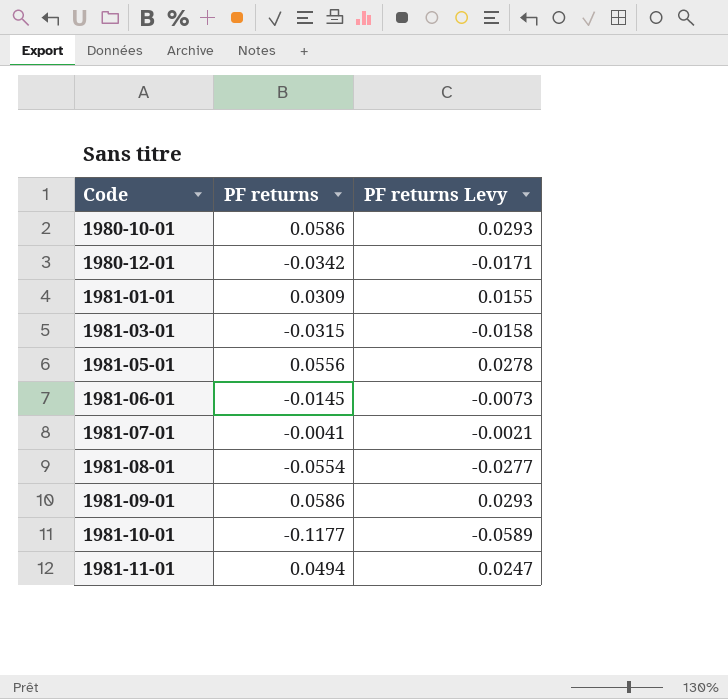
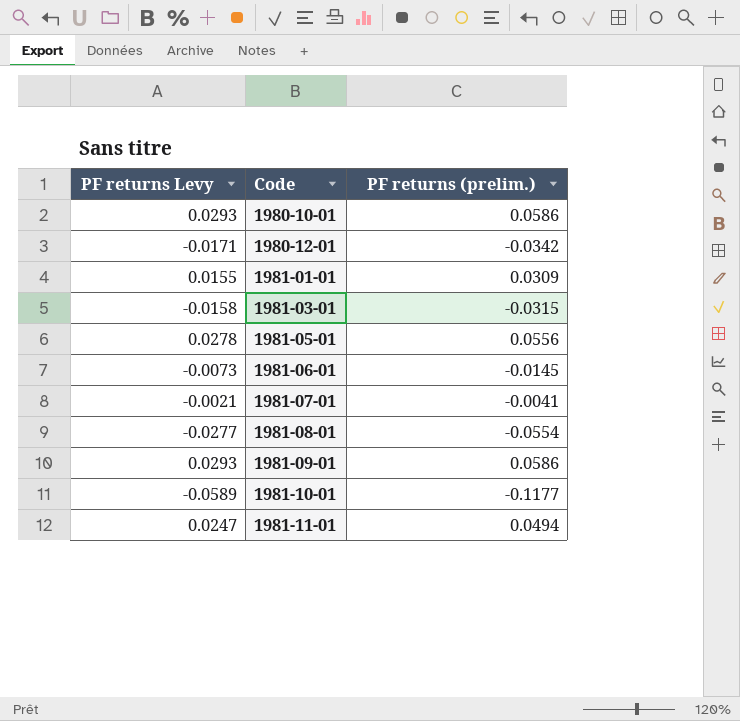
column PF returns Levy | position: 3 -> 1
column name: PF returns -> PF returns (prelim.)

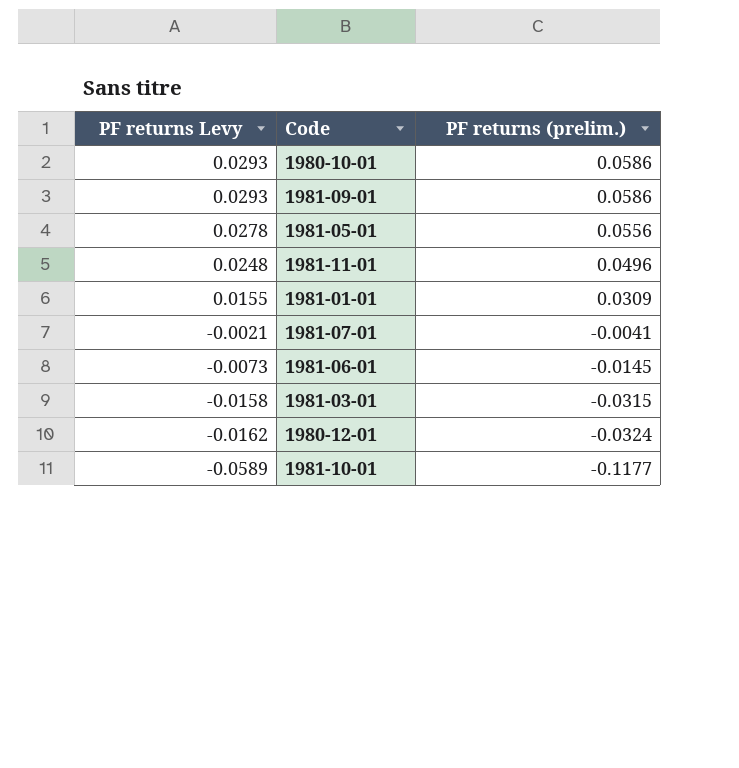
row order: Code ascending -> PF returns Levy descending
row 1981-08-01: -0.0277 | -0.0554 -> none
1981-11-01 | PF returns Levy: 0.0247 -> 0.0248
1981-11-01 | PF returns (prelim.): 0.0494 -> 0.0496
1980-12-01 | PF returns Levy: -0.0171 -> -0.0162
1980-12-01 | PF returns (prelim.): -0.0342 -> -0.0324

